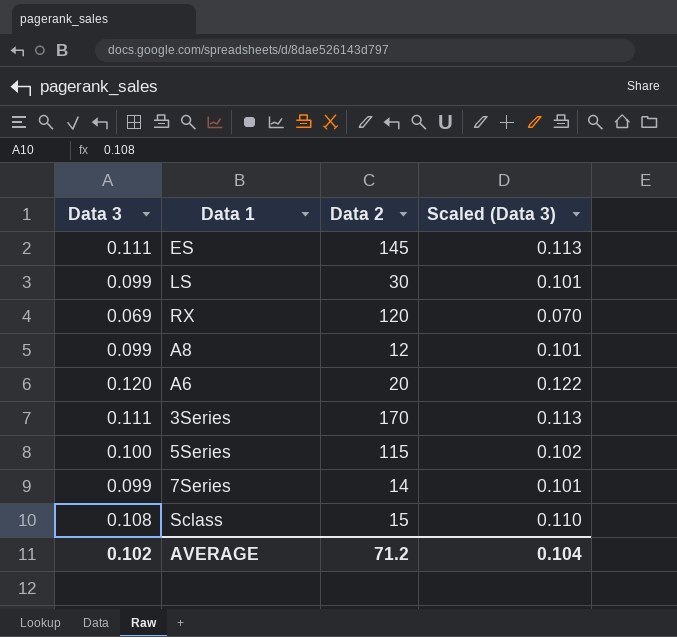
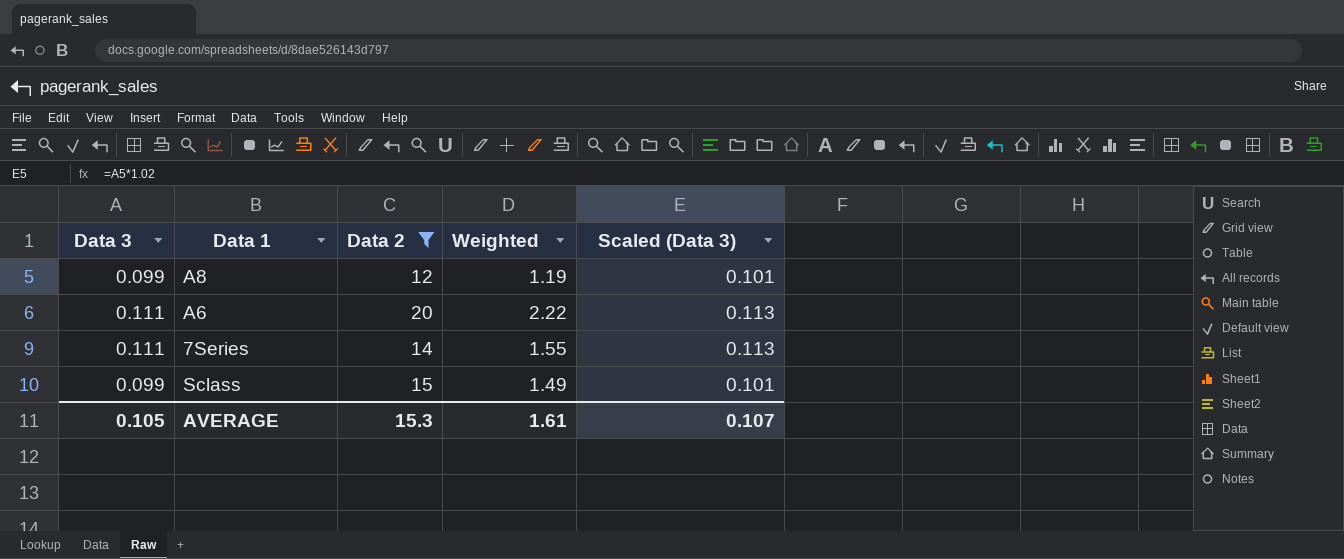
filter: none -> Data 2 <= 20
column Weighted | formula: none -> [Data 3] * [Data 2]
A6 | Data 3: 0.120 -> 0.111
A6 | Scaled (Data 3): 0.122 -> 0.113
7Series | Data 3: 0.099 -> 0.111
7Series | Scaled (Data 3): 0.101 -> 0.113
Sclass | Data 3: 0.108 -> 0.099
Sclass | Scaled (Data 3): 0.110 -> 0.101
AVERAGE | Data 3: 0.102 -> 0.105
AVERAGE | Data 2: 71.2 -> 15.3
AVERAGE | Scaled (Data 3): 0.104 -> 0.107

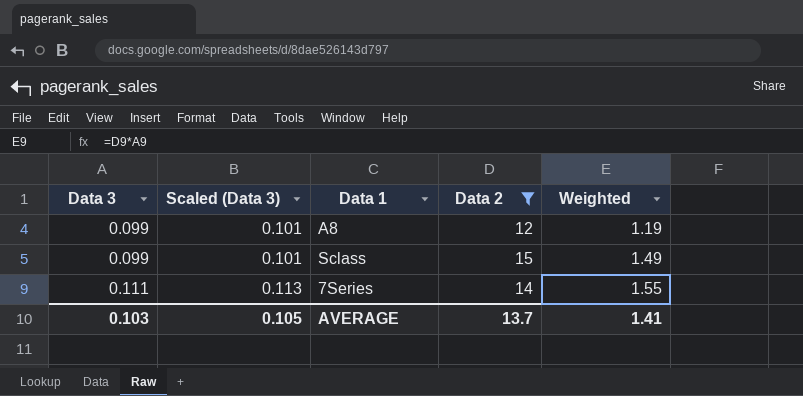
row order: none -> Data 3 ascending
column Scaled (Data 3) | position: 5 -> 2
row A6: 0.111 | 20 | 2.22 | 0.113 -> none
AVERAGE | Data 3: 0.105 -> 0.103
AVERAGE | Scaled (Data 3): 0.107 -> 0.105
AVERAGE | Data 2: 15.3 -> 13.7
AVERAGE | Weighted: 1.61 -> 1.41

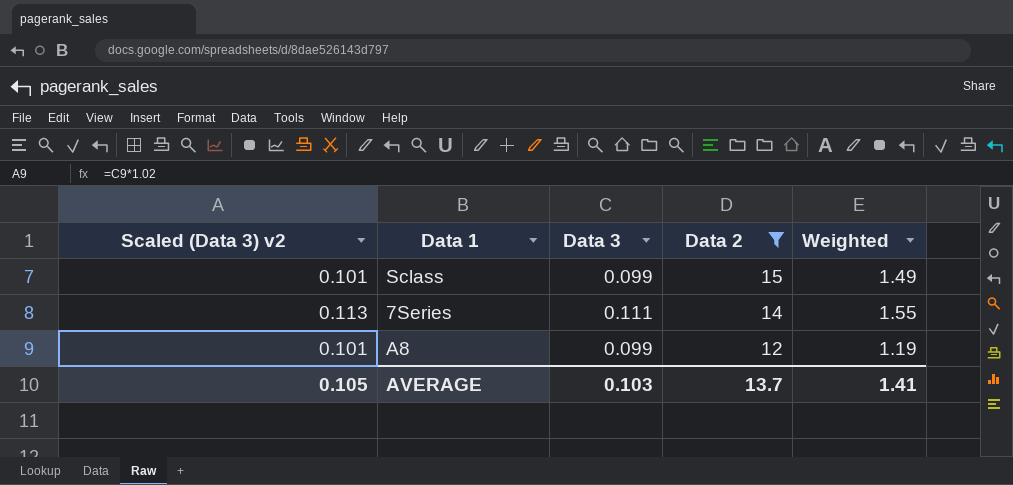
row order: Data 3 ascending -> Data 2 descending
column name: Scaled (Data 3) -> Scaled (Data 3) v2
column Data 3 | position: 1 -> 3

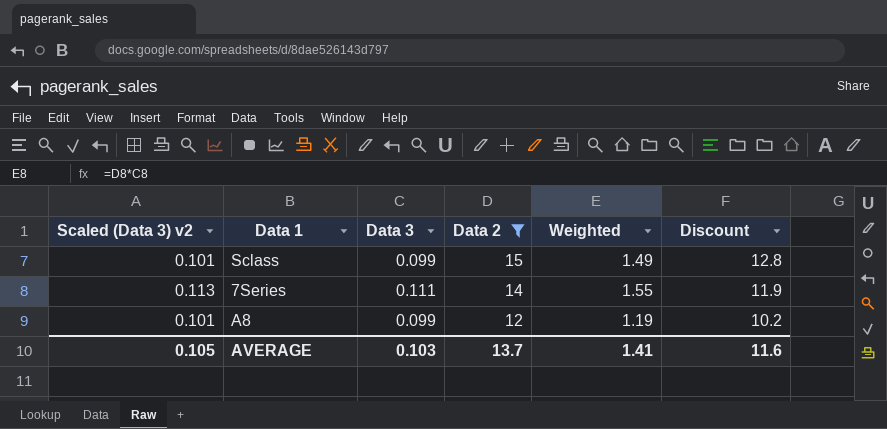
column Discount | formula: none -> [Data 2] * 0.85

